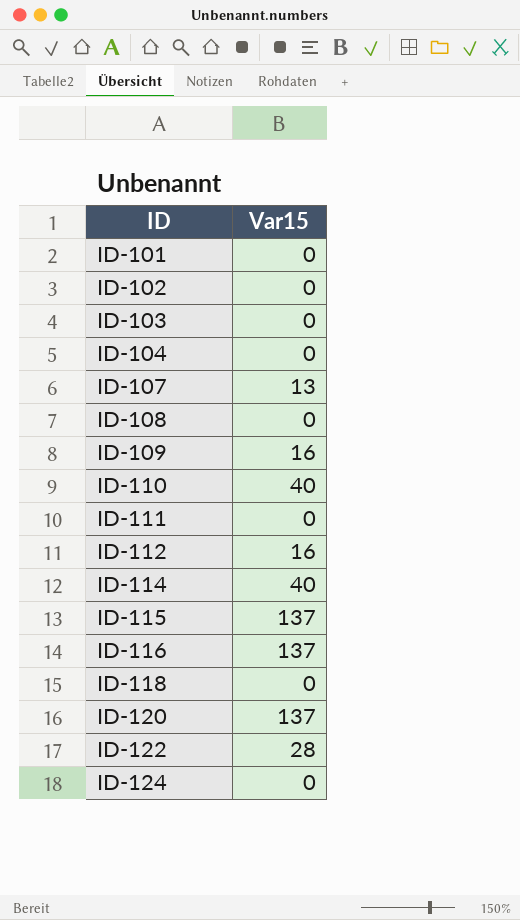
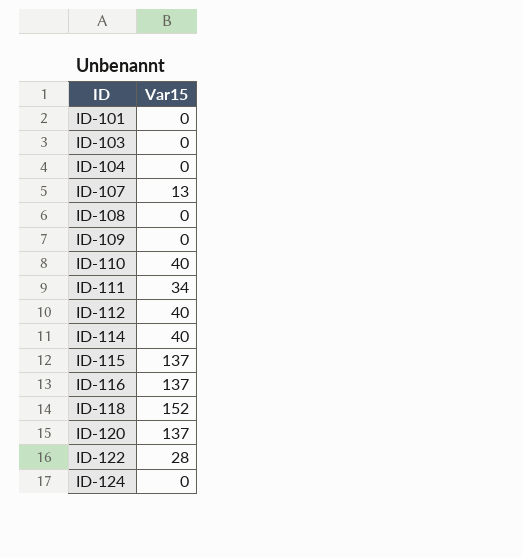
row ID-102: 0 -> none
ID-109 | Var15: 16 -> 0
ID-111 | Var15: 0 -> 34
ID-112 | Var15: 16 -> 40
ID-118 | Var15: 0 -> 152

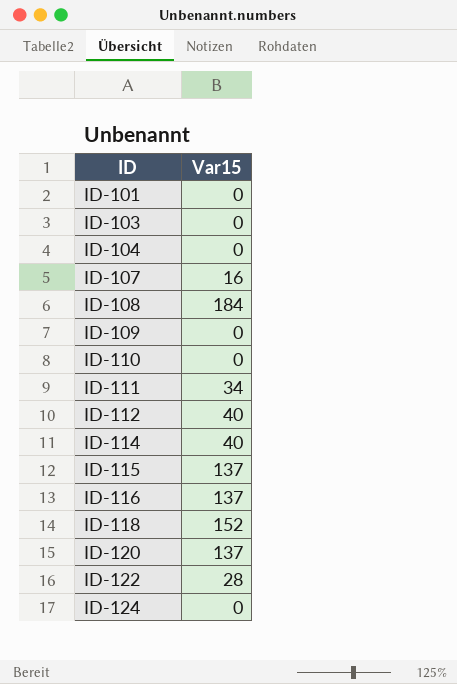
ID-107 | Var15: 13 -> 16
ID-108 | Var15: 0 -> 184
ID-110 | Var15: 40 -> 0

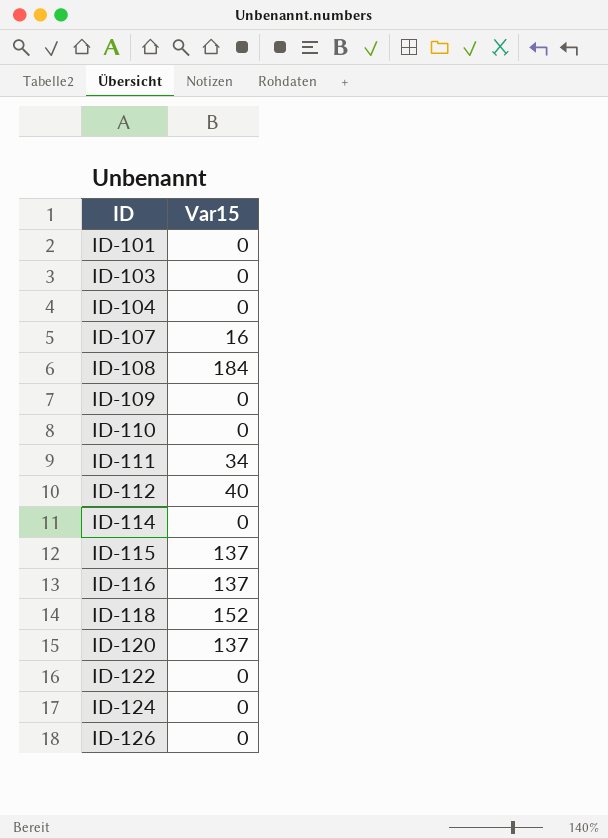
ID-114 | Var15: 40 -> 0
ID-122 | Var15: 28 -> 0
row ID-126: none -> 0

